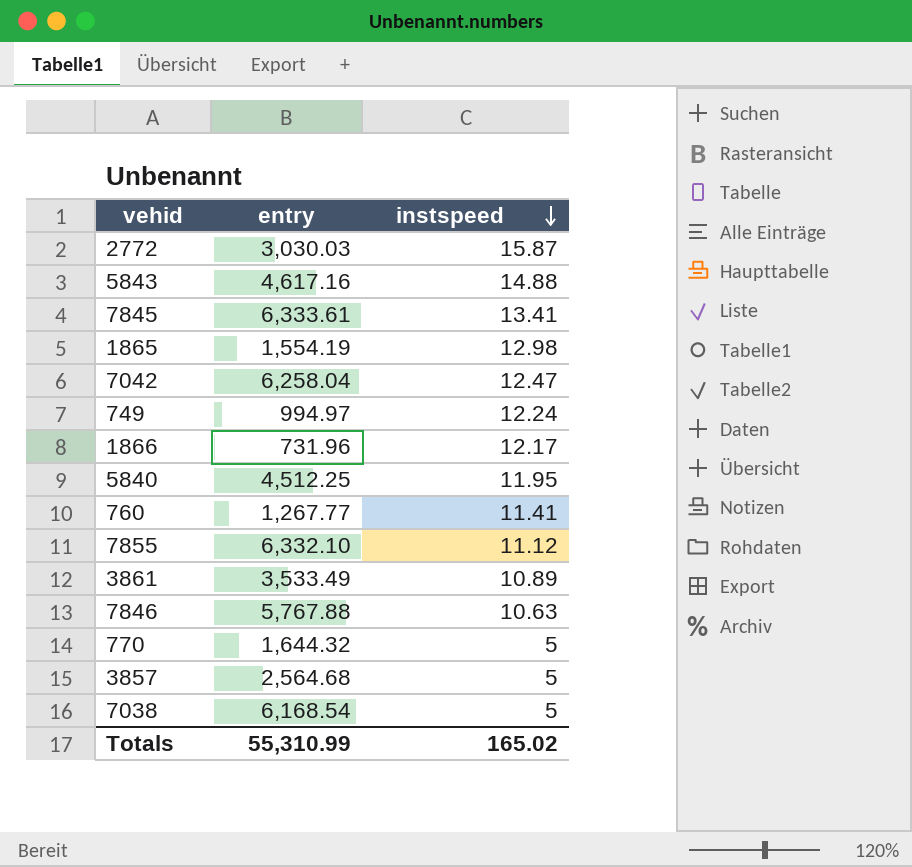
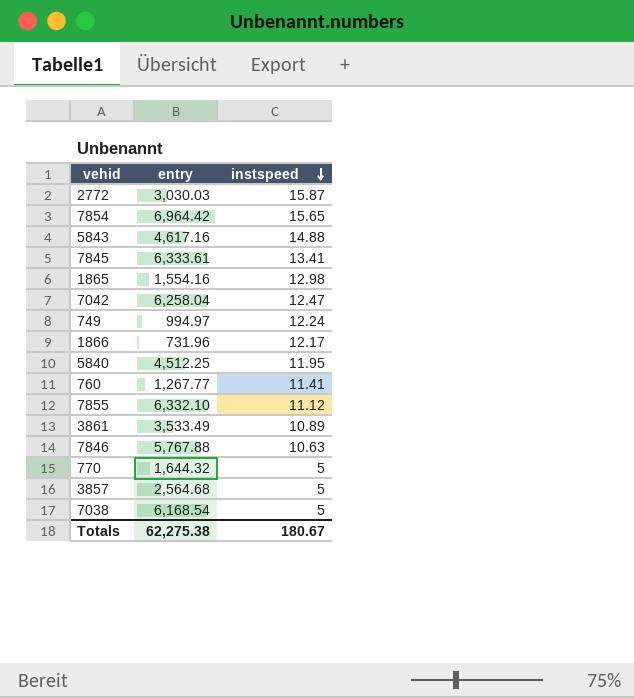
row 7854: none -> 6,964.42 | 15.65
1865 | entry: 1,554.19 -> 1,554.16
Totals | entry: 55,310.99 -> 62,275.38
Totals | instspeed: 165.02 -> 180.67

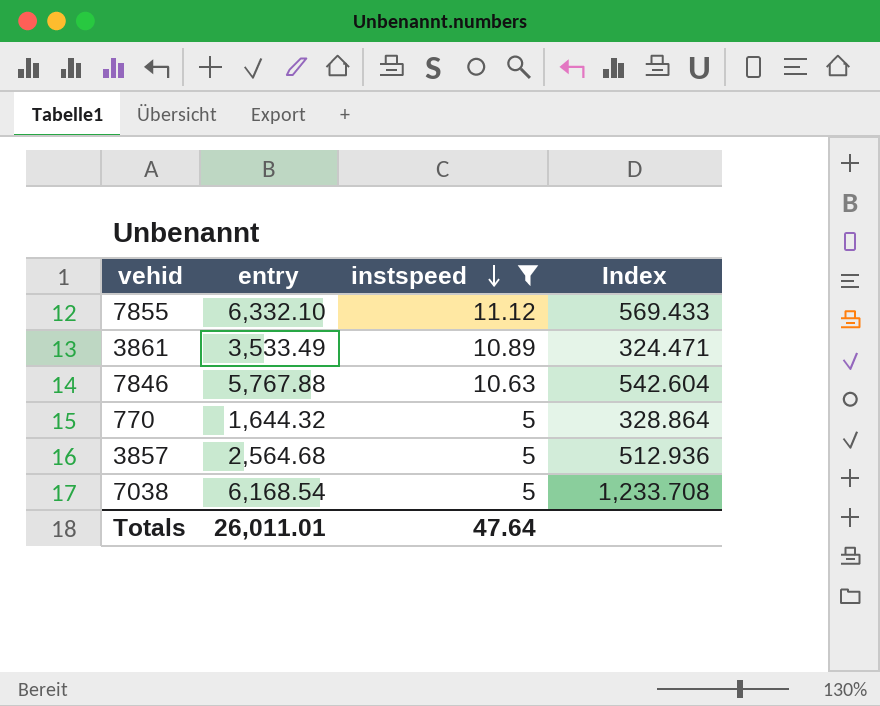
filter: none -> instspeed <= 11.12
column Index | formula: none -> [entry] / [instspeed]
Totals | entry: 62,275.38 -> 26,011.01
Totals | instspeed: 180.67 -> 47.64

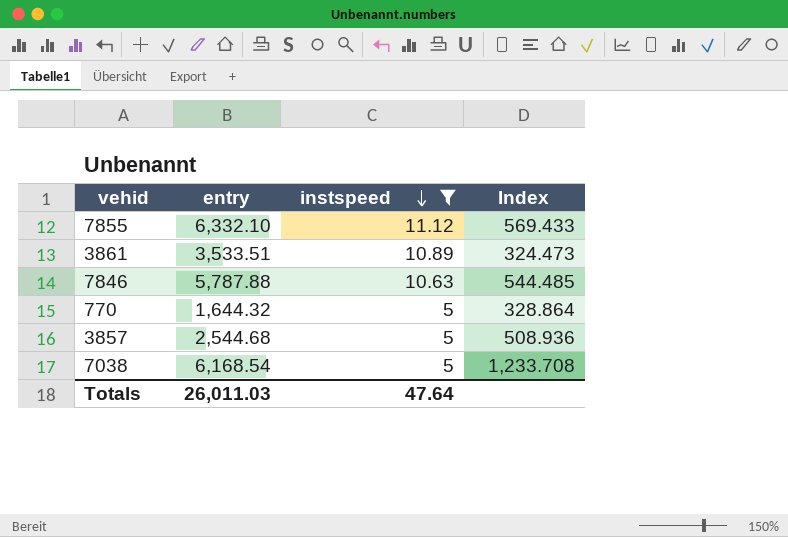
3861 | entry: 3,533.49 -> 3,533.51
3861 | Index: 324.471 -> 324.473
7846 | entry: 5,767.88 -> 5,787.88
7846 | Index: 542.604 -> 544.485
3857 | entry: 2,564.68 -> 2,544.68
3857 | Index: 512.936 -> 508.936
Totals | entry: 26,011.01 -> 26,011.03

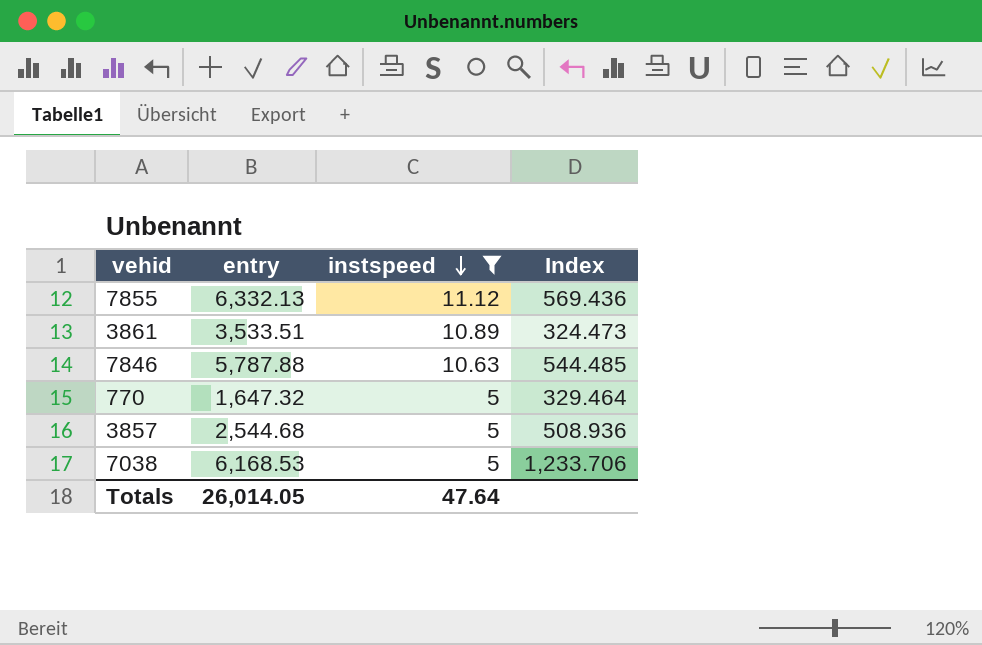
7855 | entry: 6,332.10 -> 6,332.13
7855 | Index: 569.433 -> 569.436
770 | entry: 1,644.32 -> 1,647.32
770 | Index: 328.864 -> 329.464
7038 | entry: 6,168.54 -> 6,168.53
7038 | Index: 1,233.708 -> 1,233.706
Totals | entry: 26,011.03 -> 26,014.05

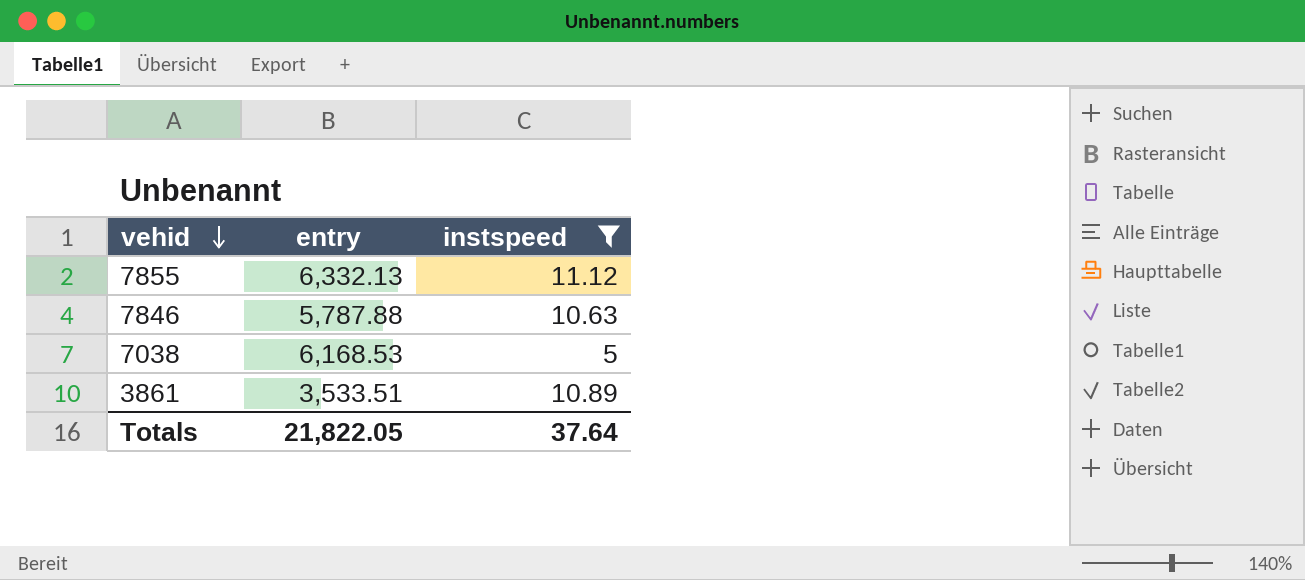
row order: instspeed descending -> vehid descending
column Index | formula: [entry] / [instspeed] -> none
row 770: 1,647.32 | 5 | 329.464 -> none
row 3857: 2,544.68 | 5 | 508.936 -> none
Totals | entry: 26,014.05 -> 21,822.05
Totals | instspeed: 47.64 -> 37.64

